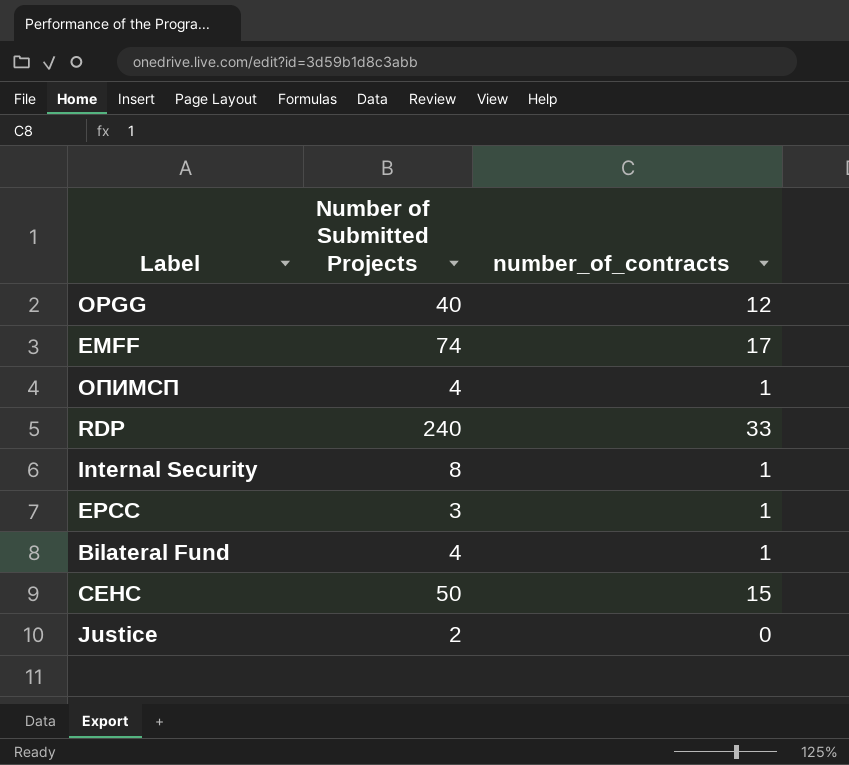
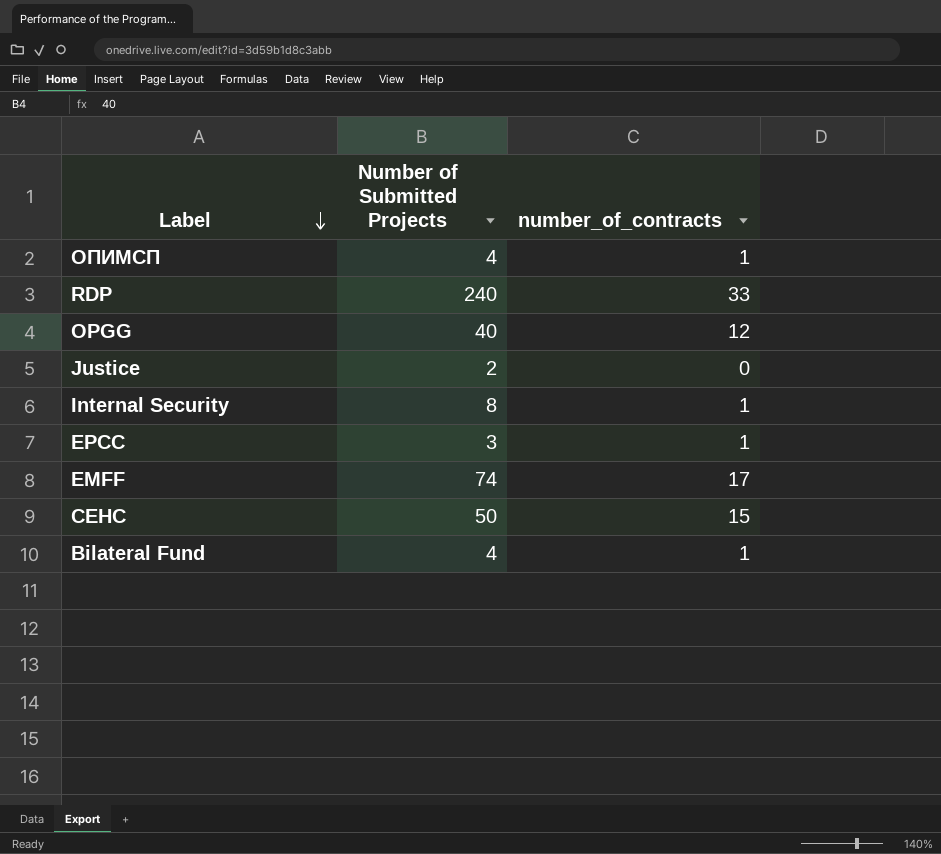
row order: none -> Label descending

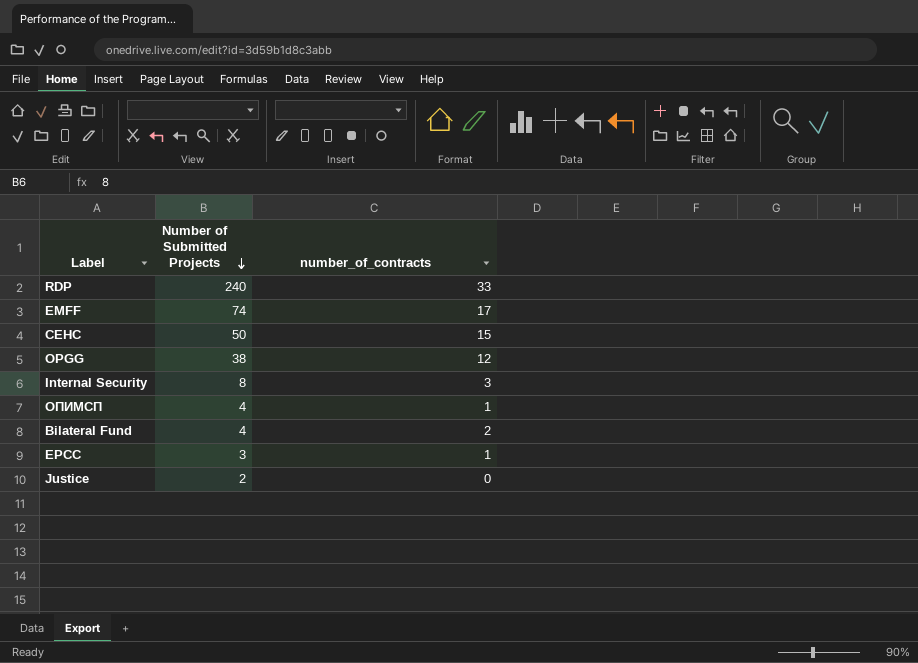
row order: Label descending -> Number of Submitted Projects descending
OPGG | Number of Submitted Projects: 40 -> 38
Internal Security | number_of_contracts: 1 -> 3
Bilateral Fund | number_of_contracts: 1 -> 2

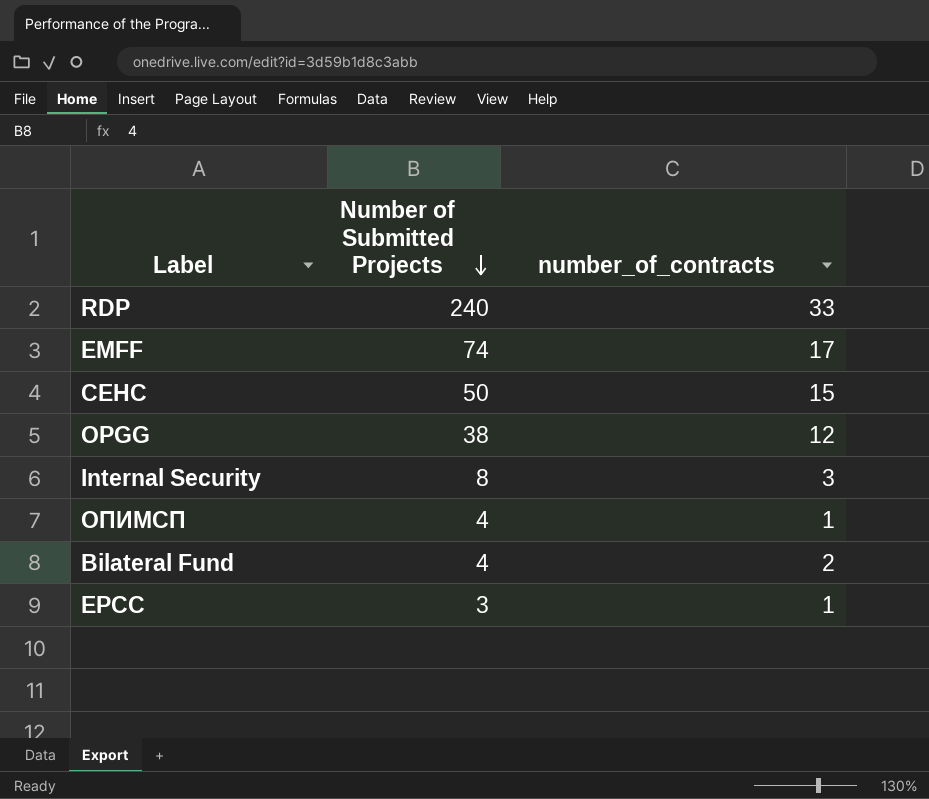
row Justice: 2 | 0 -> none

